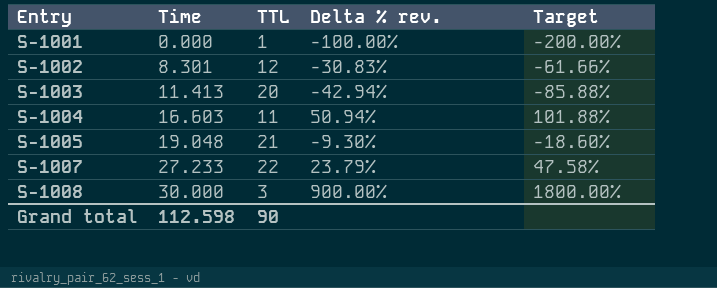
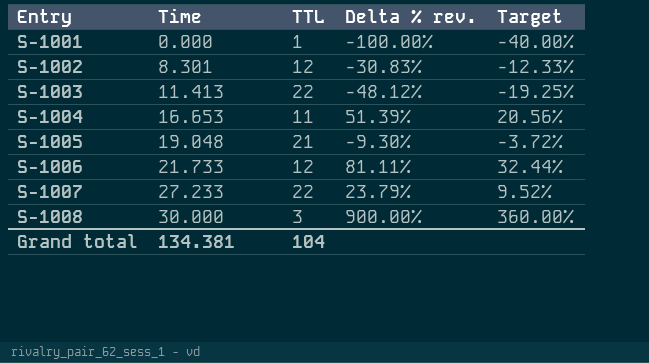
column Target | formula: [Delta % rev.] * 2 -> [Delta % rev.] * 0.4
S-1003 | TTL: 20 -> 22
S-1003 | Delta % rev.: -42.94% -> -48.12%
S-1004 | Time: 16.603 -> 16.653
S-1004 | Delta % rev.: 50.94% -> 51.39%
row S-1006: none -> 21.733 | 12 | 81.11% | 32.44%
Grand total | Time: 112.598 -> 134.381
Grand total | TTL: 90 -> 104

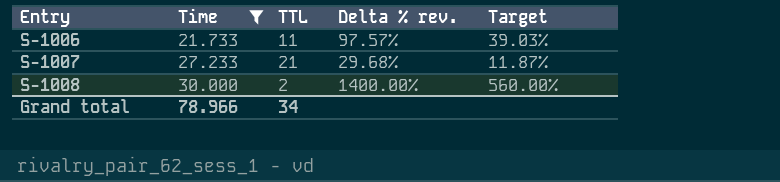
filter: none -> Time >= 21.733
S-1006 | TTL: 12 -> 11
S-1006 | Delta % rev.: 81.11% -> 97.57%
S-1006 | Target: 32.44% -> 39.03%
S-1007 | TTL: 22 -> 21
S-1007 | Delta % rev.: 23.79% -> 29.68%
S-1007 | Target: 9.52% -> 11.87%
S-1008 | TTL: 3 -> 2
S-1008 | Delta % rev.: 900.00% -> 1400.00%
S-1008 | Target: 360.00% -> 560.00%
Grand total | Time: 134.381 -> 78.966
Grand total | TTL: 104 -> 34

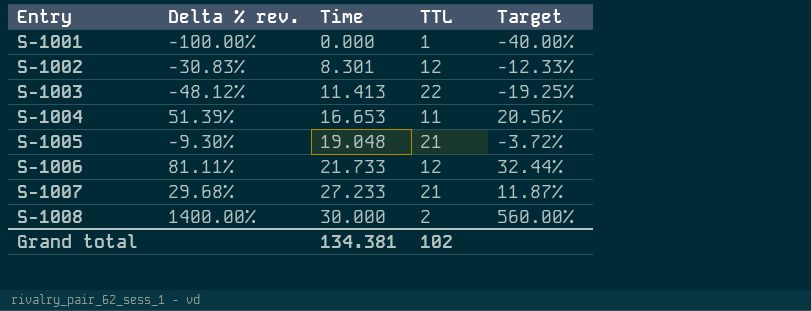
filter: Time >= 21.733 -> none
column Delta % rev. | position: 4 -> 2
S-1006 | Delta % rev.: 97.57% -> 81.11%
S-1006 | TTL: 11 -> 12
S-1006 | Target: 39.03% -> 32.44%
Grand total | Time: 78.966 -> 134.381
Grand total | TTL: 34 -> 102

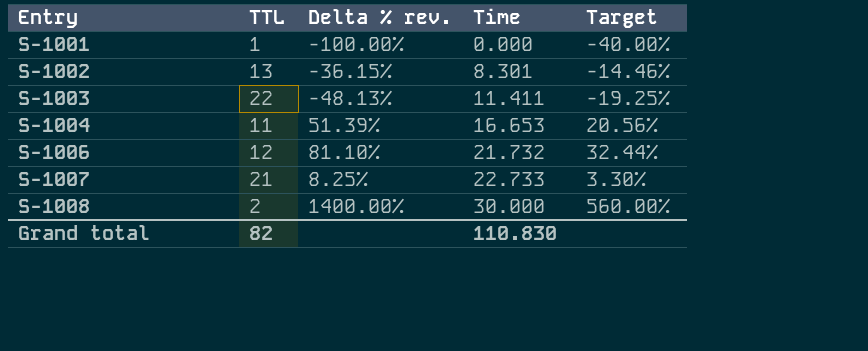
column TTL | position: 4 -> 2
row S-1005: -9.30% | 19.048 | 21 | -3.72% -> none
S-1002 | TTL: 12 -> 13
S-1002 | Delta % rev.: -30.83% -> -36.15%
S-1002 | Target: -12.33% -> -14.46%
S-1003 | Delta % rev.: -48.12% -> -48.13%
S-1003 | Time: 11.413 -> 11.411
S-1006 | Delta % rev.: 81.11% -> 81.10%
S-1006 | Time: 21.733 -> 21.732
S-1007 | Delta % rev.: 29.68% -> 8.25%
S-1007 | Time: 27.233 -> 22.733
S-1007 | Target: 11.87% -> 3.30%
Grand total | TTL: 102 -> 82
Grand total | Time: 134.381 -> 110.830

